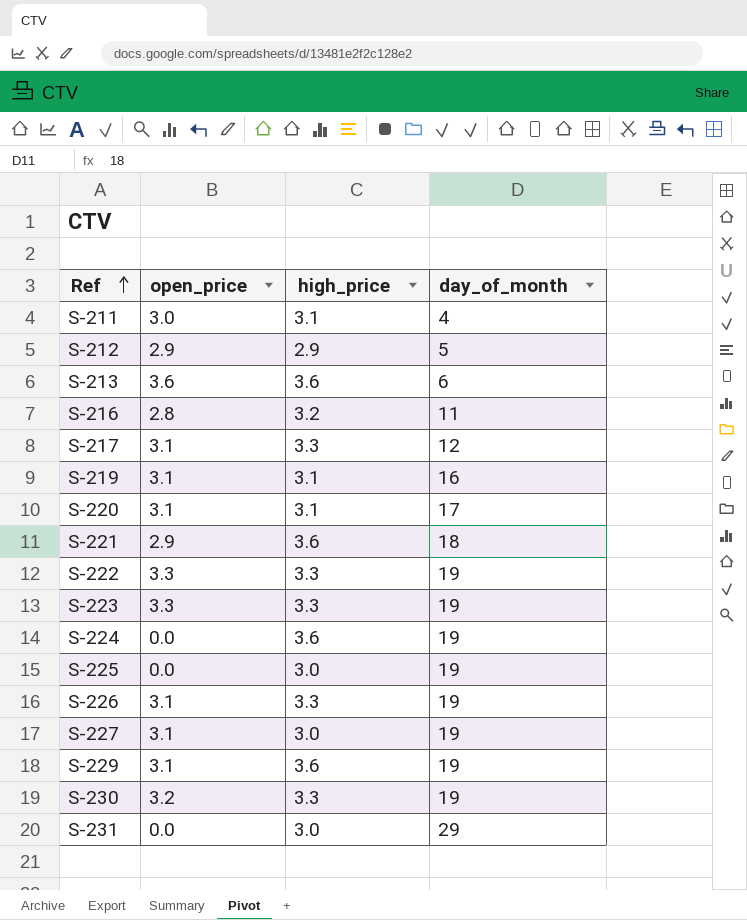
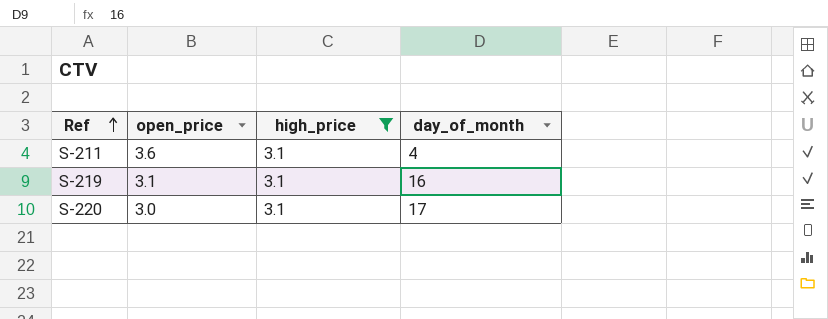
filter: none -> high_price = 3.1
S-211 | open_price: 3.0 -> 3.6
S-220 | open_price: 3.1 -> 3.0

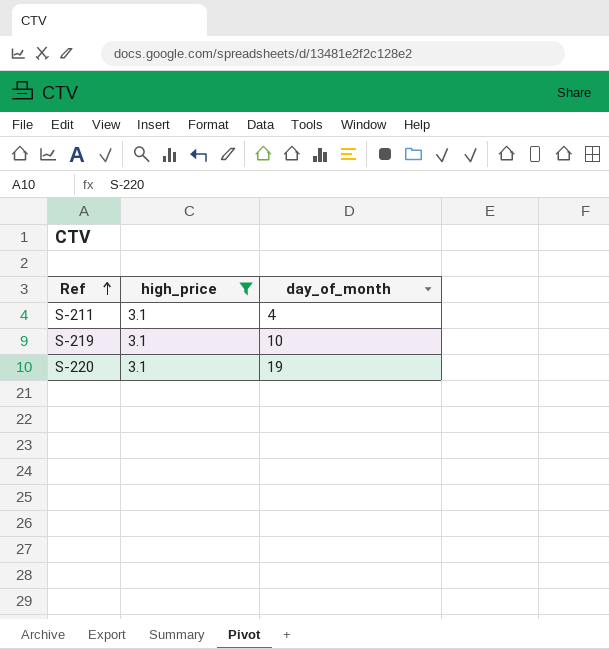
column open_price | position: 2 -> none
S-219 | day_of_month: 16 -> 10
S-220 | day_of_month: 17 -> 19

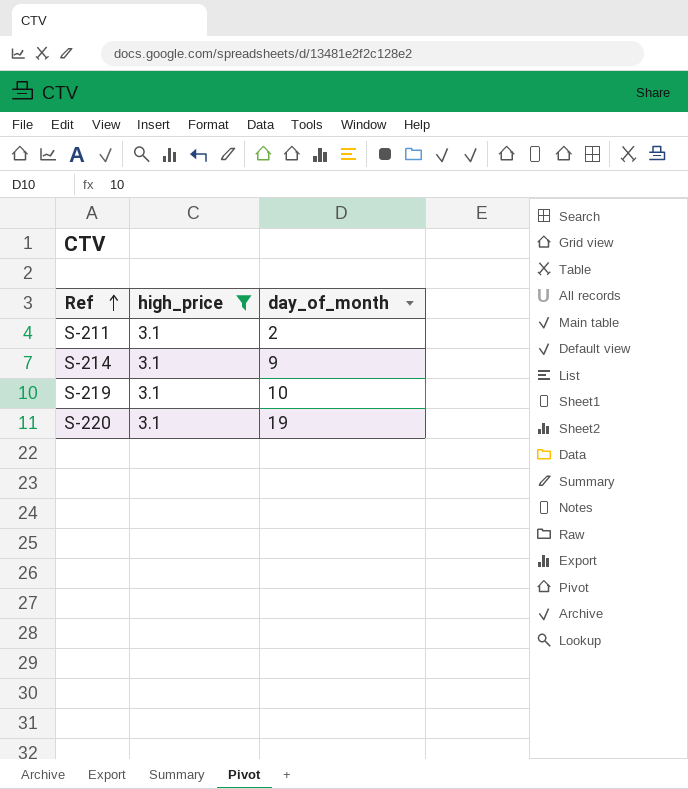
S-211 | day_of_month: 4 -> 2
row S-214: none -> 3.1 | 9

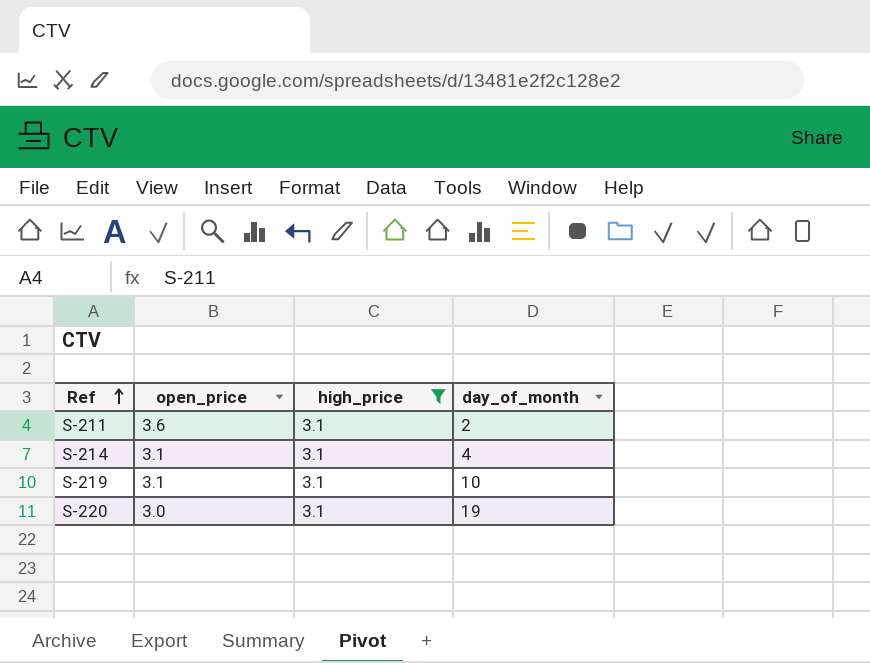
column open_price | position: none -> 2
S-214 | day_of_month: 9 -> 4

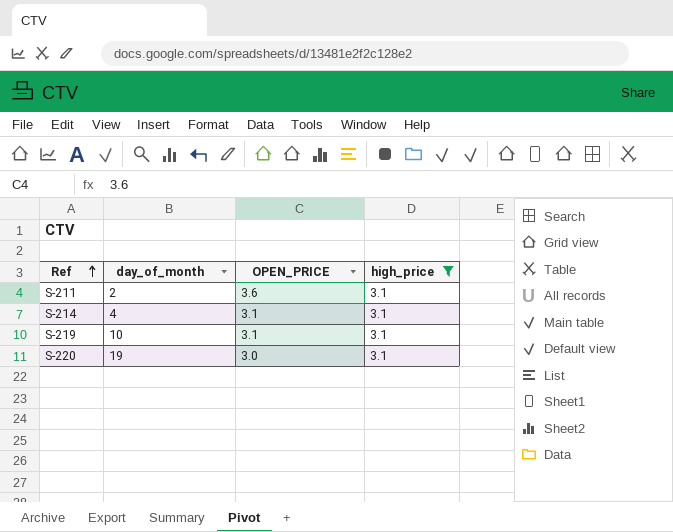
column day_of_month | position: 4 -> 2
column name: open_price -> OPEN_PRICE

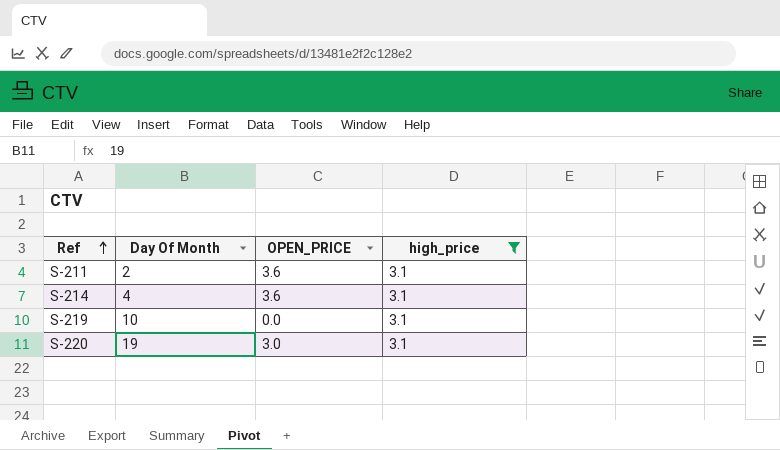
column name: day_of_month -> Day Of Month
S-214 | OPEN_PRICE: 3.1 -> 3.6
S-219 | OPEN_PRICE: 3.1 -> 0.0

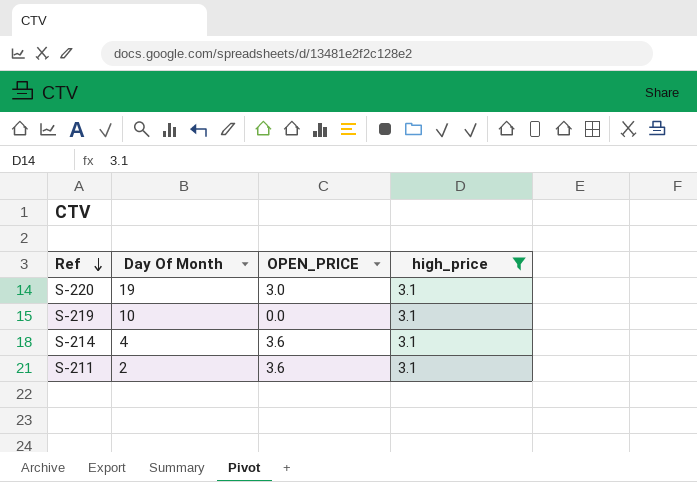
row order: Ref ascending -> Ref descending

